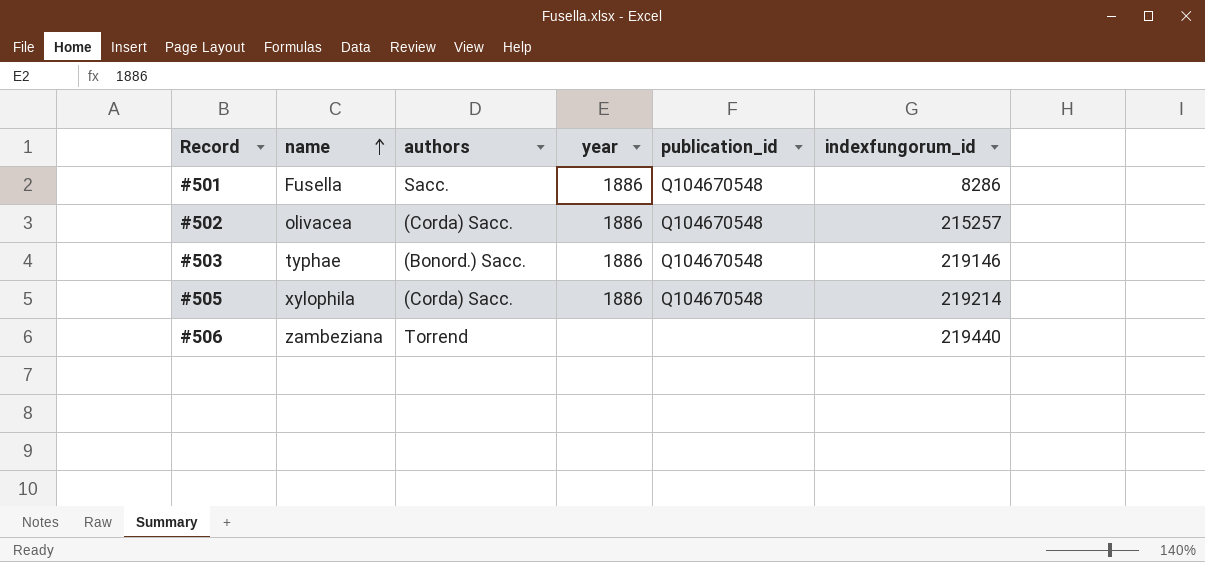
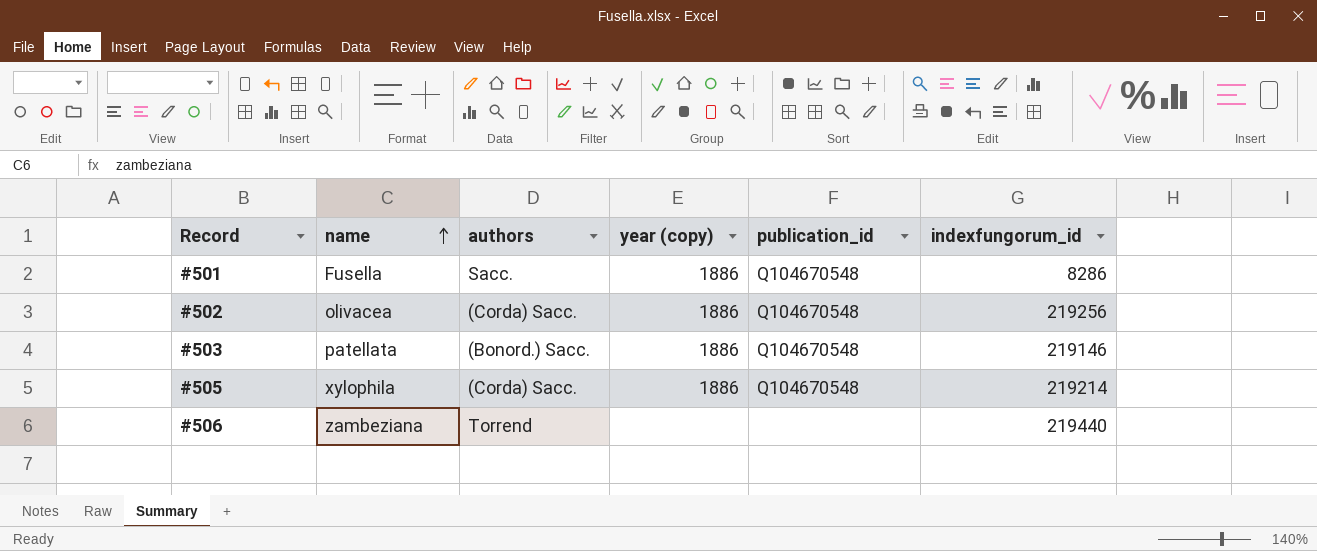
column name: year -> year (copy)
#502 | indexfungorum_id: 215257 -> 219256
#503 | name: typhae -> patellata

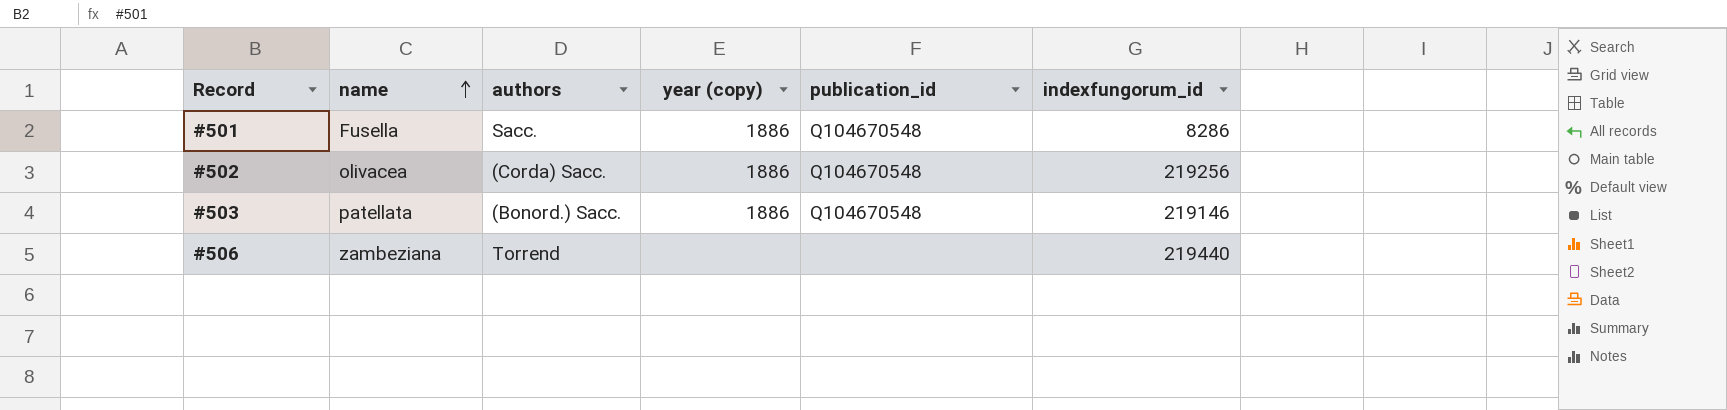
row #505: xylophila | (Corda) Sacc. | 1886 | Q104670548 | 219214 -> none

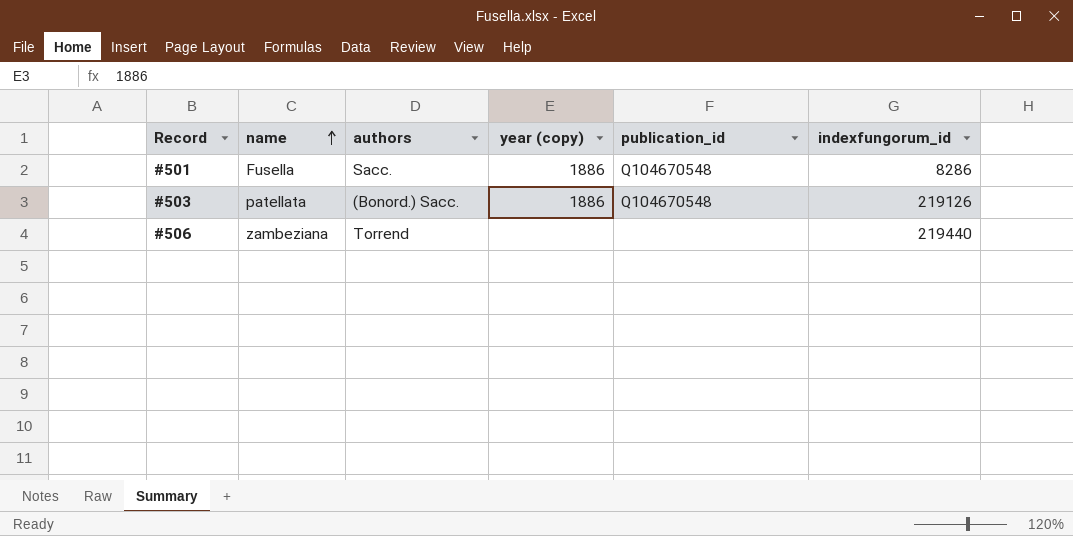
row #502: olivacea | (Corda) Sacc. | 1886 | Q104670548 | 219256 -> none
#503 | indexfungorum_id: 219146 -> 219126

